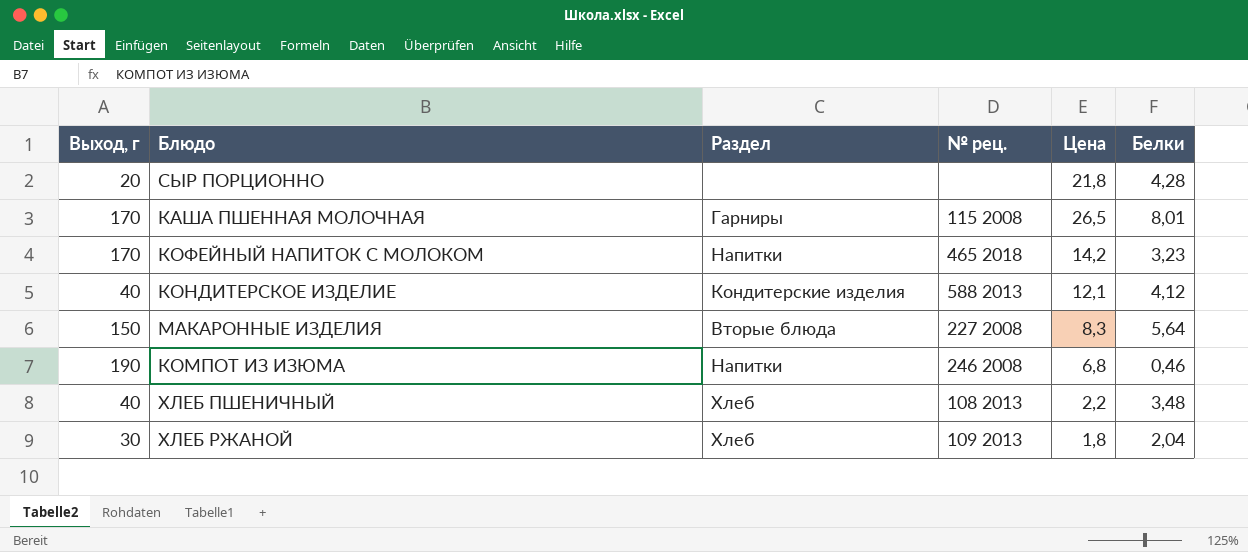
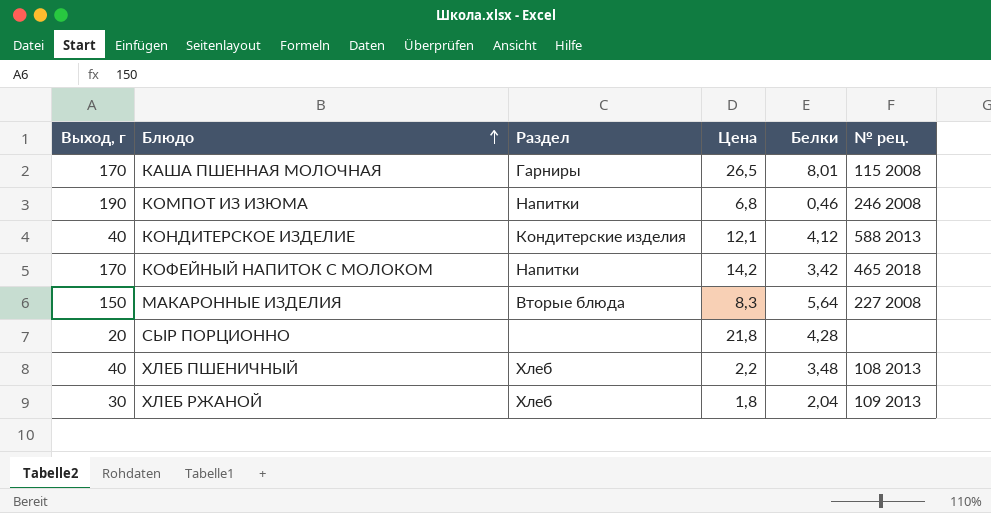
row order: none -> Блюдо ascending
column № рец. | position: 4 -> 6
КОФЕЙНЫЙ НАПИТОК С МОЛОКОМ | Белки: 3,23 -> 3,42

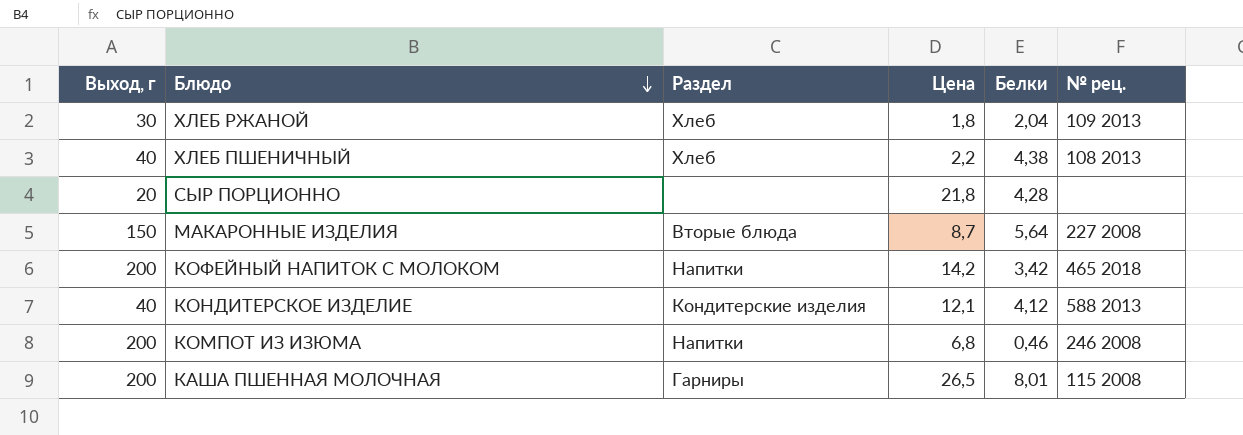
row order: Блюдо ascending -> Блюдо descending
ХЛЕБ ПШЕНИЧНЫЙ | Белки: 3,48 -> 4,38
МАКАРОННЫЕ ИЗДЕЛИЯ | Цена: 8,3 -> 8,7
КОФЕЙНЫЙ НАПИТОК С МОЛОКОМ | Выход, г: 170 -> 200
КОМПОТ ИЗ ИЗЮМА | Выход, г: 190 -> 200
КАША ПШЕННАЯ МОЛОЧНАЯ | Выход, г: 170 -> 200

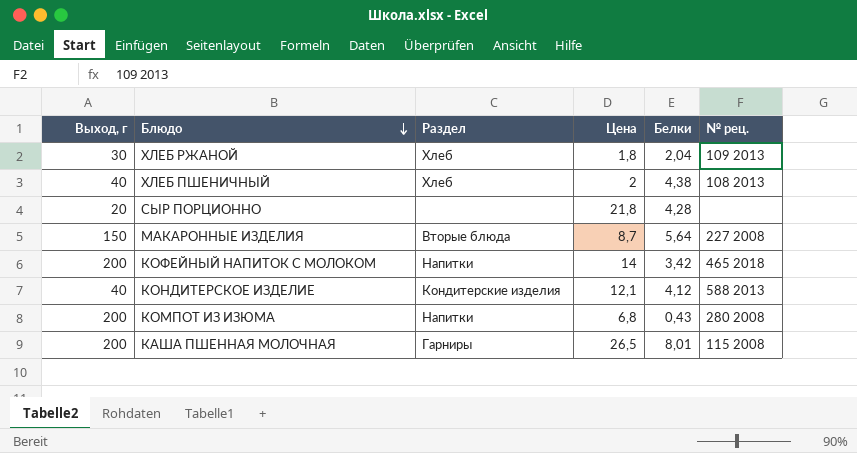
ХЛЕБ ПШЕНИЧНЫЙ | Цена: 2,2 -> 2
КОФЕЙНЫЙ НАПИТОК С МОЛОКОМ | Цена: 14,2 -> 14
КОМПОТ ИЗ ИЗЮМА | Белки: 0,46 -> 0,43
КОМПОТ ИЗ ИЗЮМА | № рец.: 246 2008 -> 280 2008

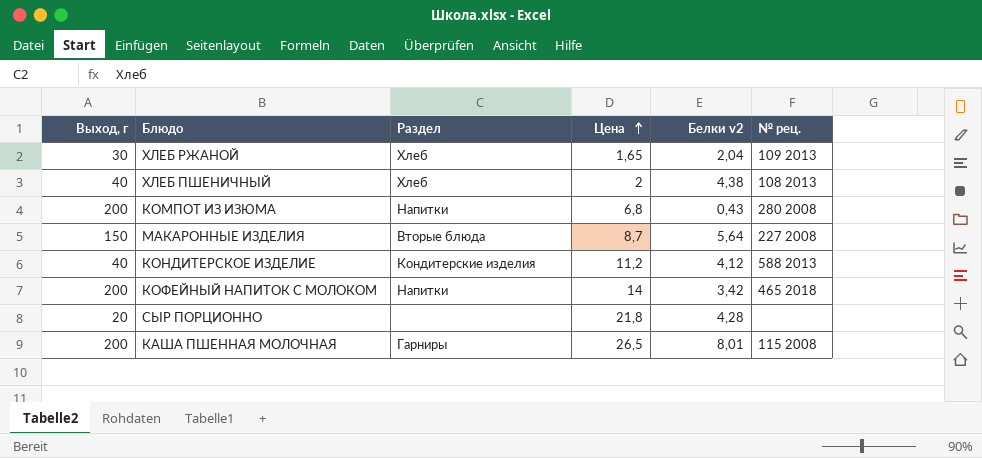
row order: Блюдо descending -> Цена ascending
column name: Белки -> Белки v2
ХЛЕБ РЖАНОЙ | Цена: 1,8 -> 1,65
КОНДИТЕРСКОЕ ИЗДЕЛИЕ | Цена: 12,1 -> 11,2

